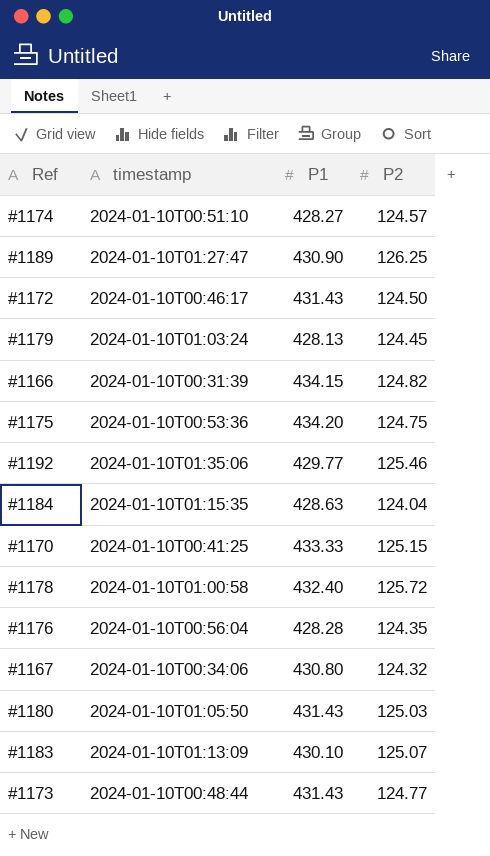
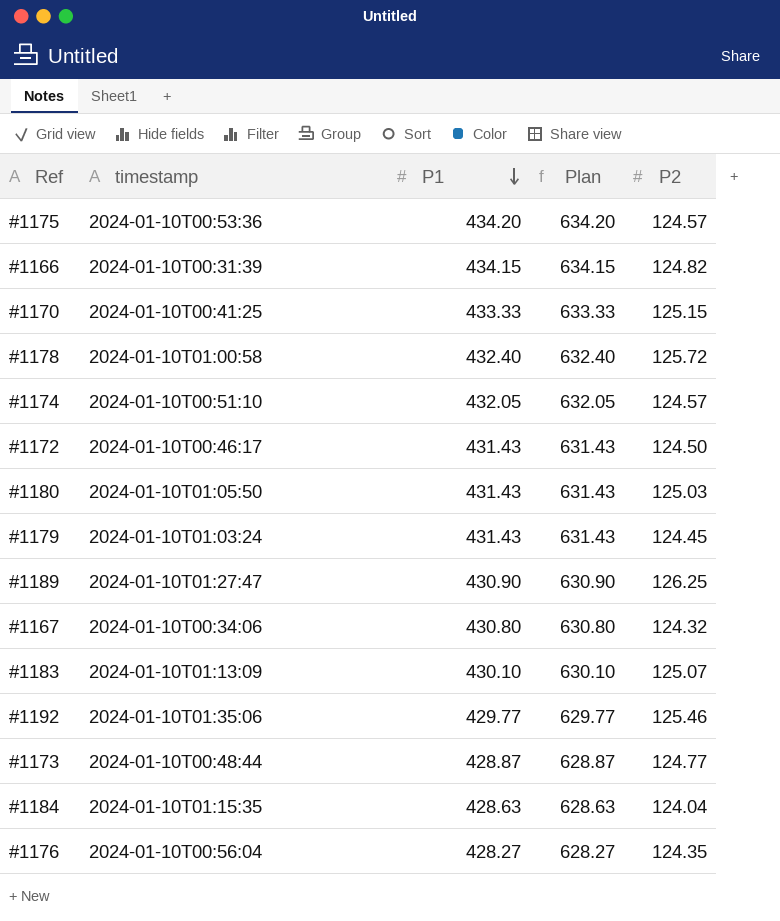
row order: none -> P1 descending
column Plan | formula: none -> [P1] + 200
#1175 | P2: 124.75 -> 124.57
#1174 | P1: 428.27 -> 432.05
#1179 | P1: 428.13 -> 431.43
#1173 | P1: 431.43 -> 428.87
#1176 | P1: 428.28 -> 428.27

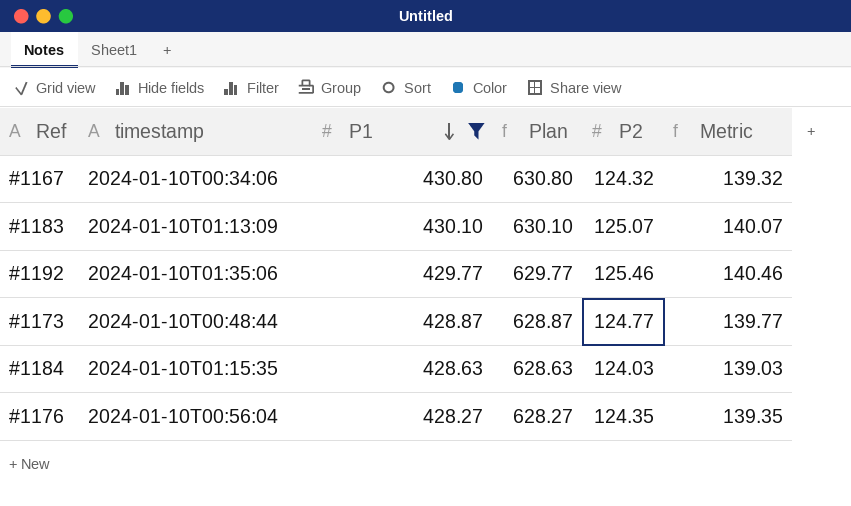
filter: none -> P1 <= 430.80
column Metric | formula: none -> [P2] + 15
#1184 | P2: 124.04 -> 124.03

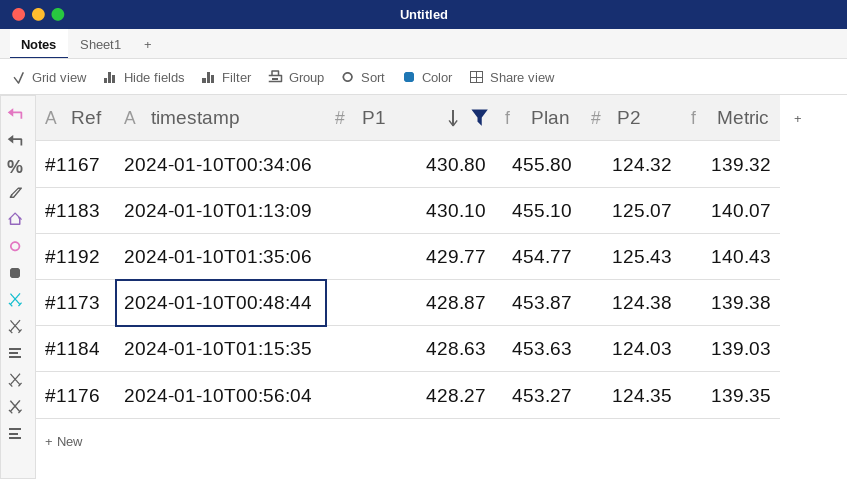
column Plan | formula: [P1] + 200 -> [P1] + 25
#1192 | P2: 125.46 -> 125.43
#1192 | Metric: 140.46 -> 140.43
#1173 | P2: 124.77 -> 124.38
#1173 | Metric: 139.77 -> 139.38

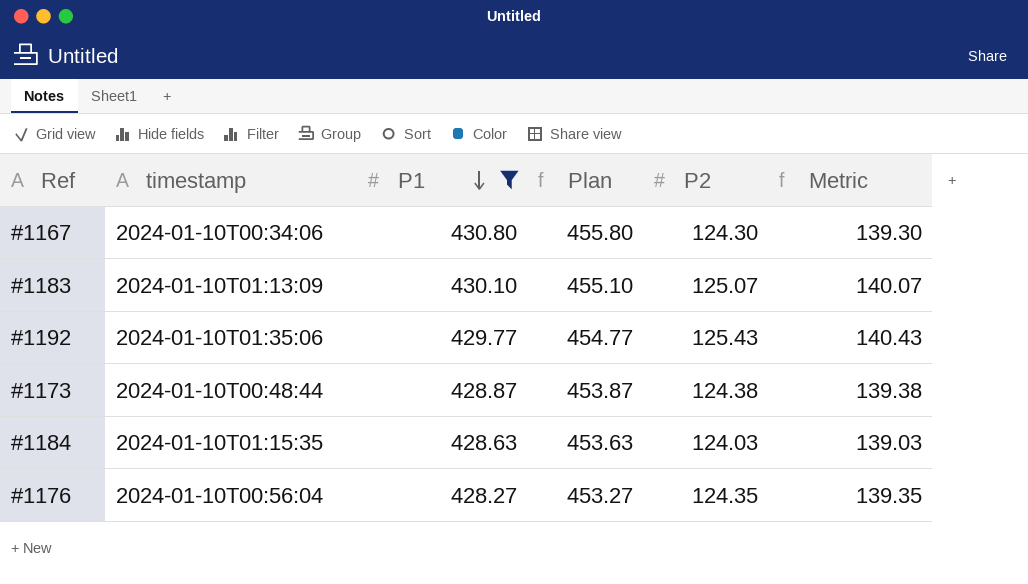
#1167 | P2: 124.32 -> 124.30
#1167 | Metric: 139.32 -> 139.30

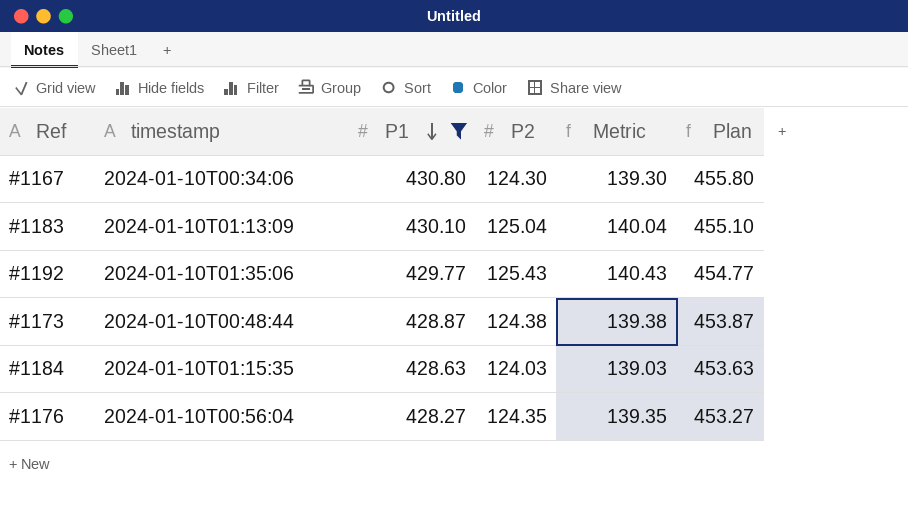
column Plan | position: 4 -> 6
#1183 | P2: 125.07 -> 125.04
#1183 | Metric: 140.07 -> 140.04

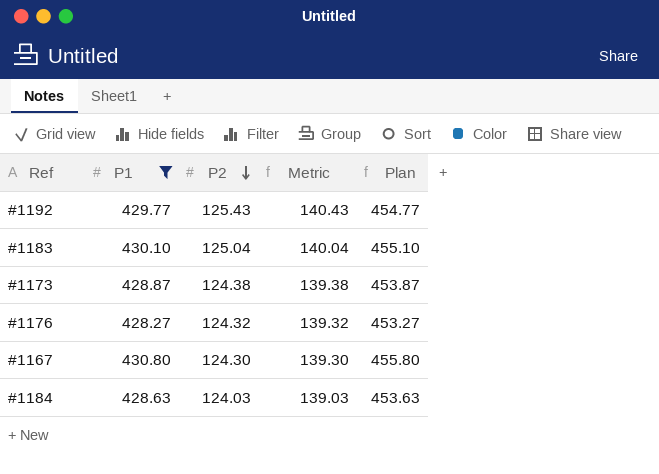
row order: P1 descending -> P2 descending
column timestamp | position: 2 -> none
#1176 | P2: 124.35 -> 124.32
#1176 | Metric: 139.35 -> 139.32

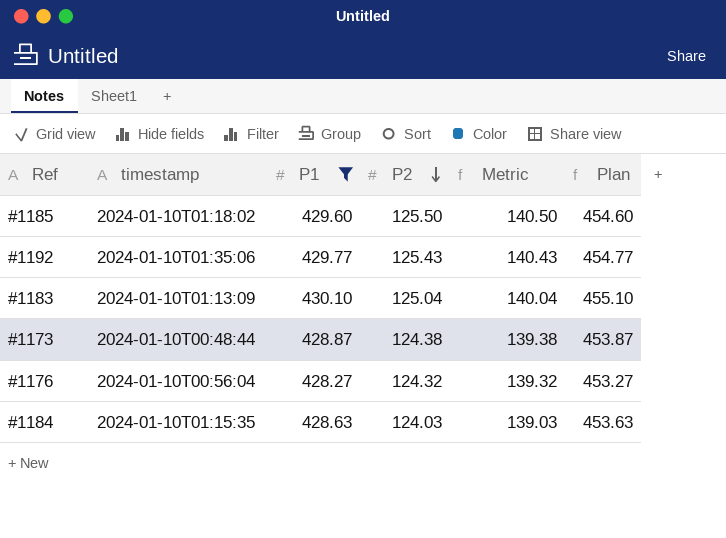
column timestamp | position: none -> 2
row #1167: 430.80 | 124.30 | 139.30 | 455.80 -> none
row #1185: none -> 2024-01-10T01:18:02 | 429.60 | 125.50 | 140.50 | 454.60

